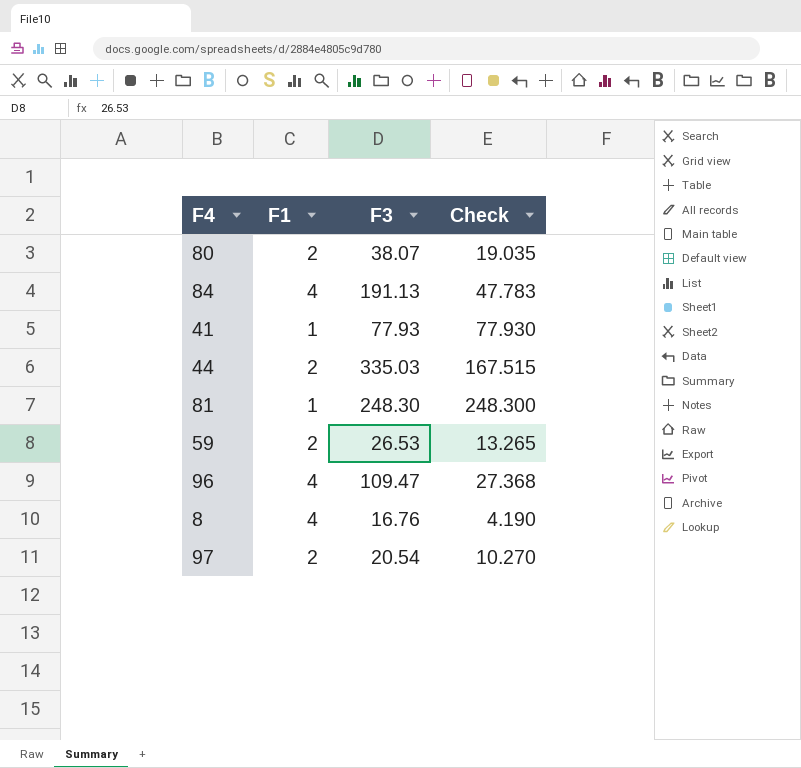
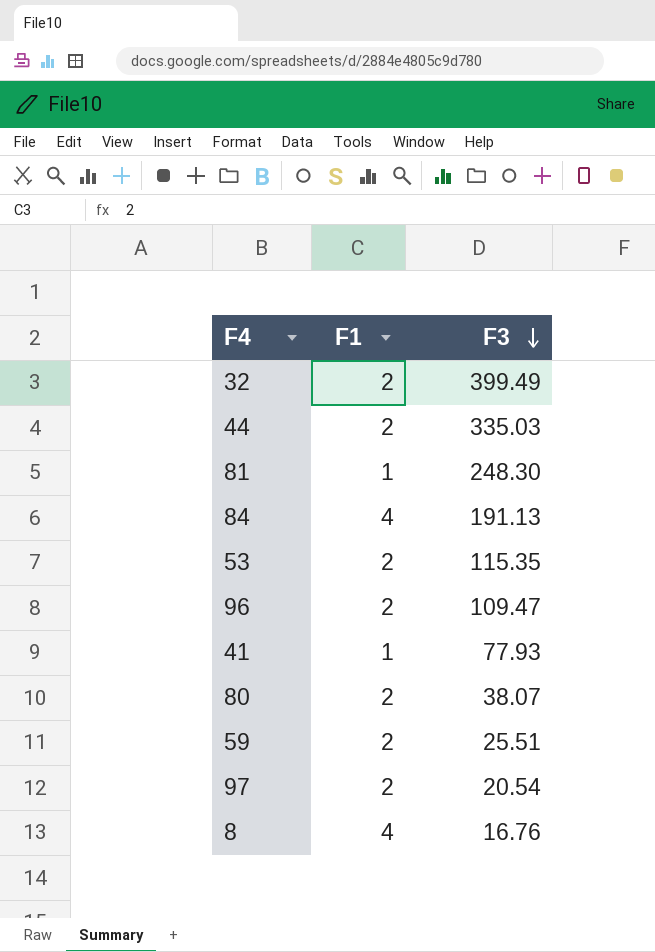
row order: none -> F3 descending
column Check | formula: [F3] / [F1] -> none
row 32: none -> 2 | 399.49
row 53: none -> 2 | 115.35
96 | F1: 4 -> 2
59 | F3: 26.53 -> 25.51

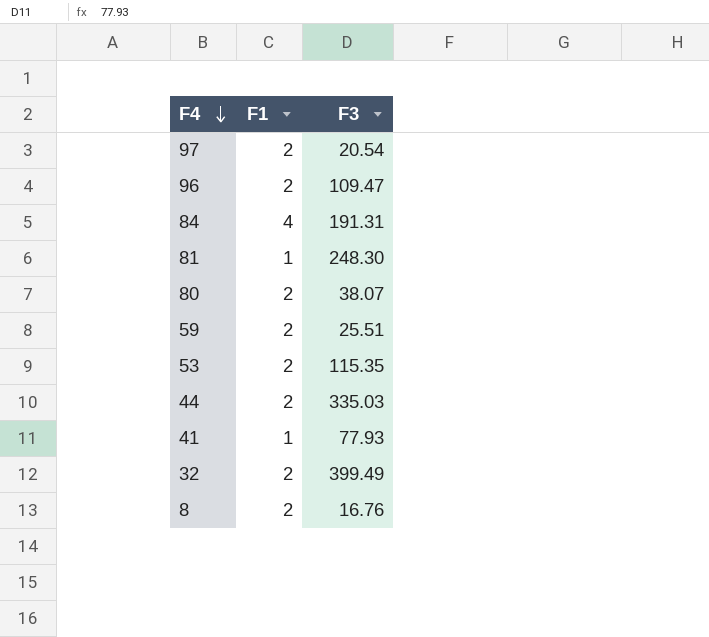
row order: F3 descending -> F4 descending
84 | F3: 191.13 -> 191.31
8 | F1: 4 -> 2

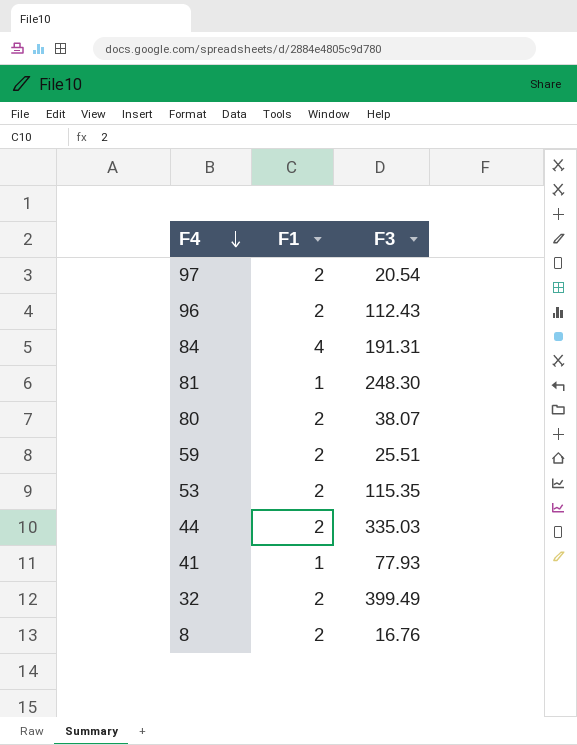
96 | F3: 109.47 -> 112.43

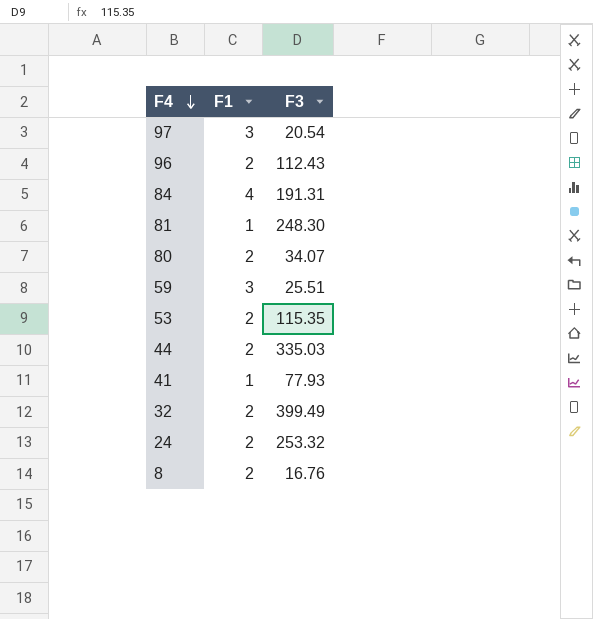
97 | F1: 2 -> 3
80 | F3: 38.07 -> 34.07
59 | F1: 2 -> 3
row 24: none -> 2 | 253.32

